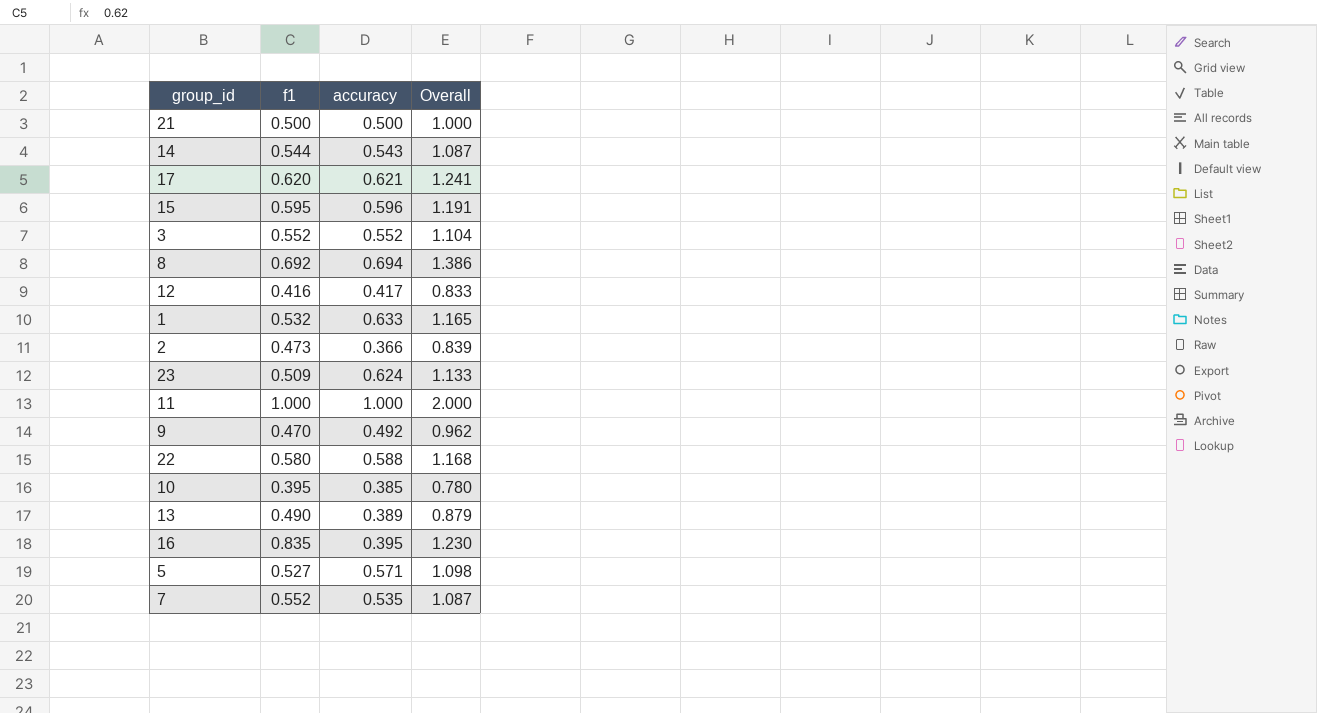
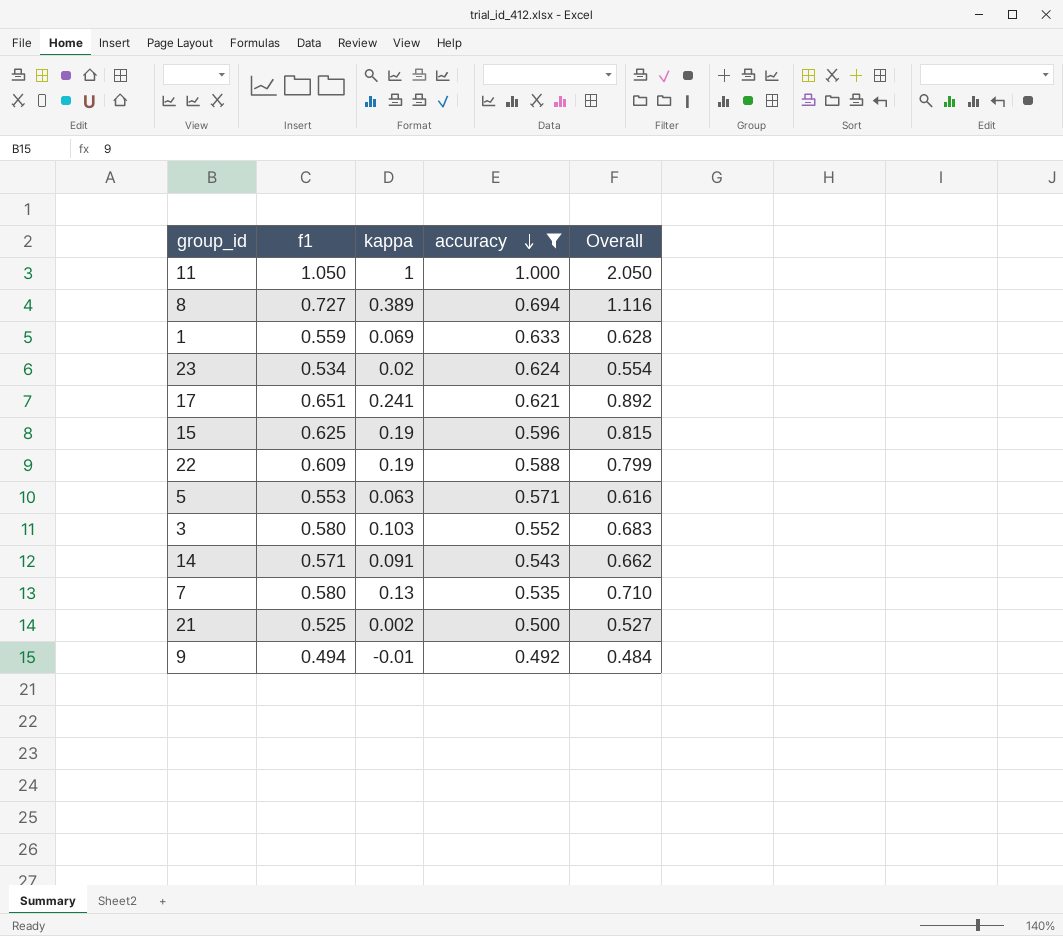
filter: none -> accuracy >= 0.492
row order: none -> accuracy descending
column kappa | position: none -> 3
column Overall | formula: [f1] + [accuracy] -> [f1] + [kappa]
11 | f1: 1.000 -> 1.050
8 | f1: 0.692 -> 0.727
1 | f1: 0.532 -> 0.559
23 | f1: 0.509 -> 0.534
17 | f1: 0.620 -> 0.651
15 | f1: 0.595 -> 0.625
22 | f1: 0.580 -> 0.609
5 | f1: 0.527 -> 0.553
3 | f1: 0.552 -> 0.580
14 | f1: 0.544 -> 0.571
7 | f1: 0.552 -> 0.580
21 | f1: 0.500 -> 0.525
9 | f1: 0.470 -> 0.494

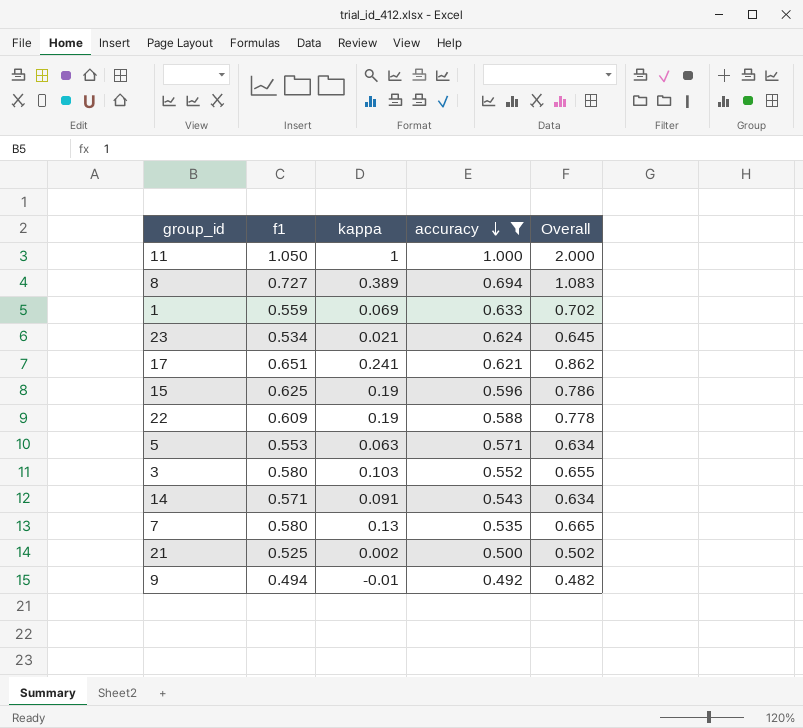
column Overall | formula: [f1] + [kappa] -> [kappa] + [accuracy]
23 | kappa: 0.02 -> 0.021

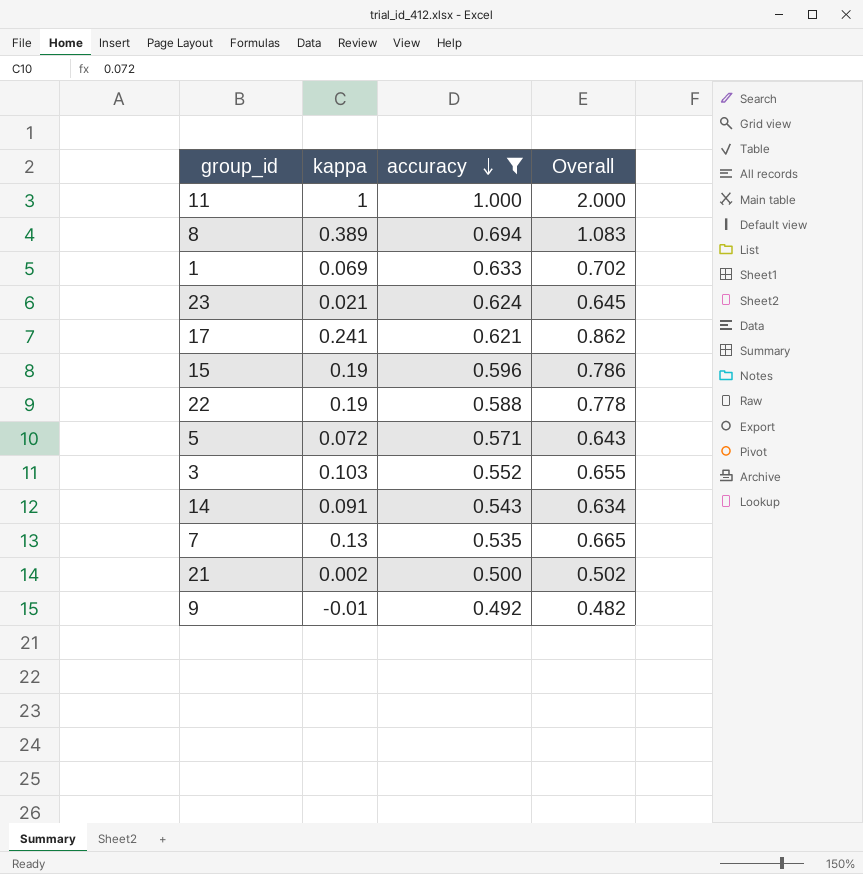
column f1 | position: 2 -> none
5 | kappa: 0.063 -> 0.072
5 | Overall: 0.634 -> 0.643

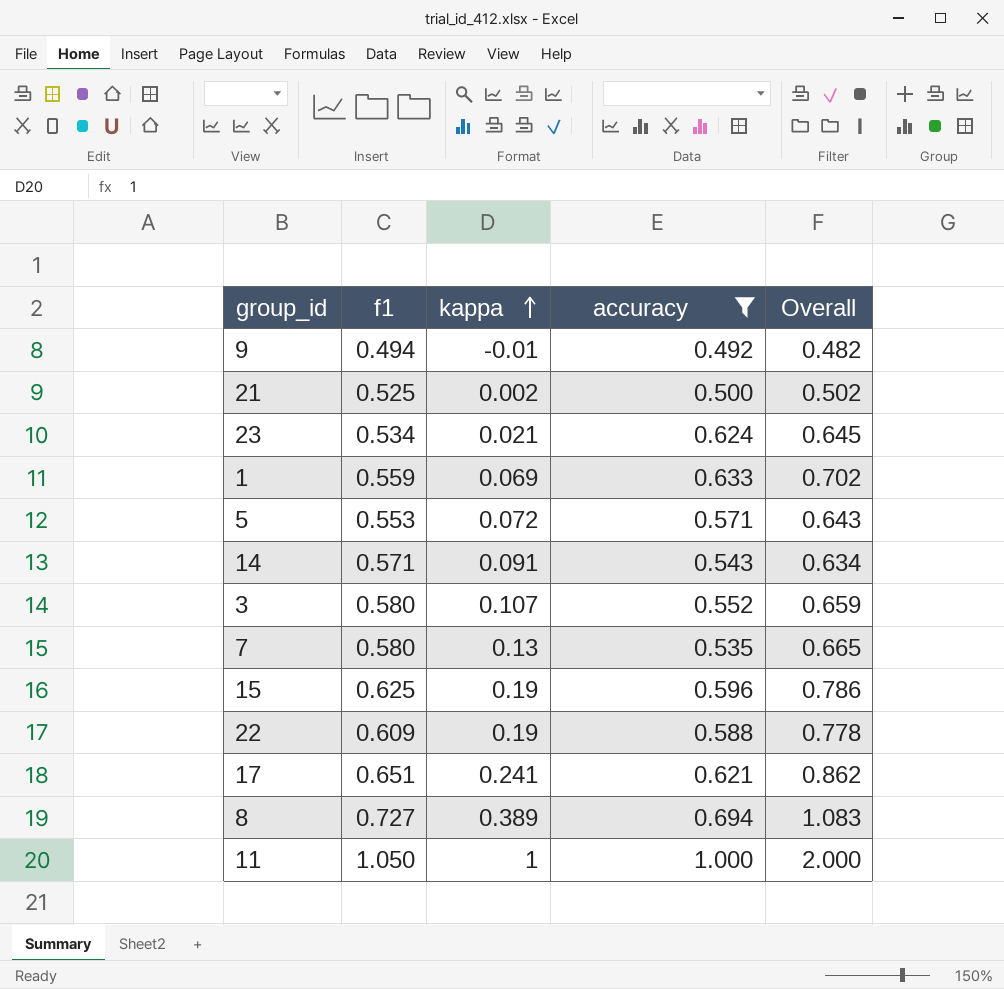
row order: accuracy descending -> kappa ascending
column f1 | position: none -> 2
3 | kappa: 0.103 -> 0.107
3 | Overall: 0.655 -> 0.659

